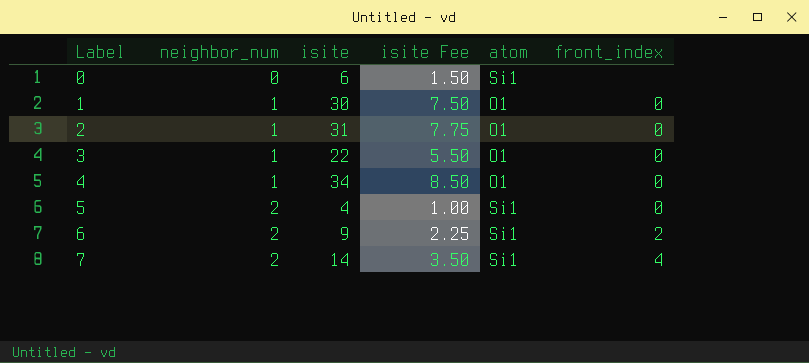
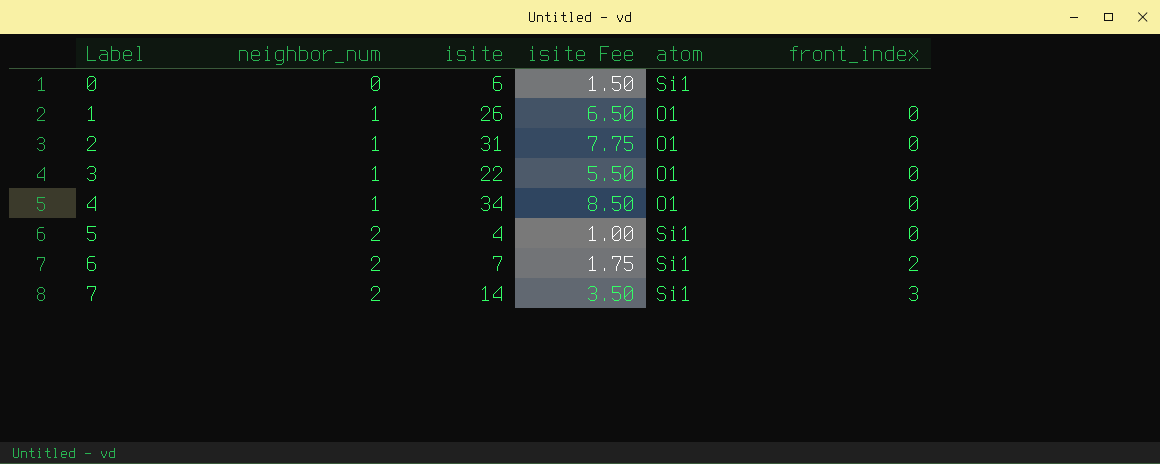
1 | isite: 30 -> 26
1 | isite Fee: 7.50 -> 6.50
6 | isite: 9 -> 7
6 | isite Fee: 2.25 -> 1.75
7 | front_index: 4 -> 3

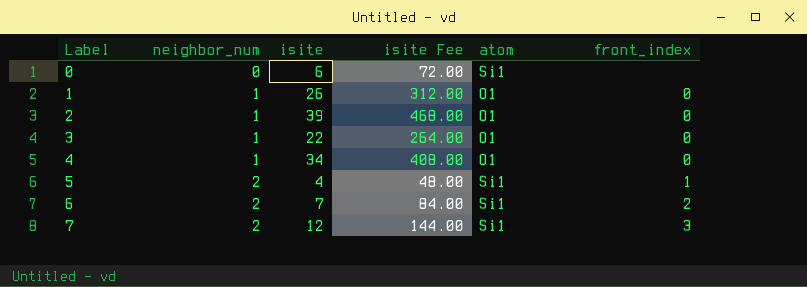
column isite Fee | formula: [isite] * 0.25 -> [isite] * 12
2 | isite: 31 -> 39
5 | front_index: 0 -> 1
7 | isite: 14 -> 12

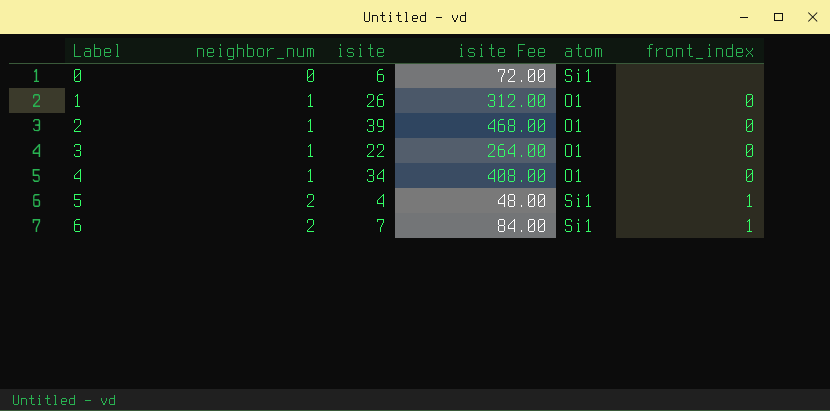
row 7: 2 | 12 | 144.00 | Si1 | 3 -> none
6 | front_index: 2 -> 1

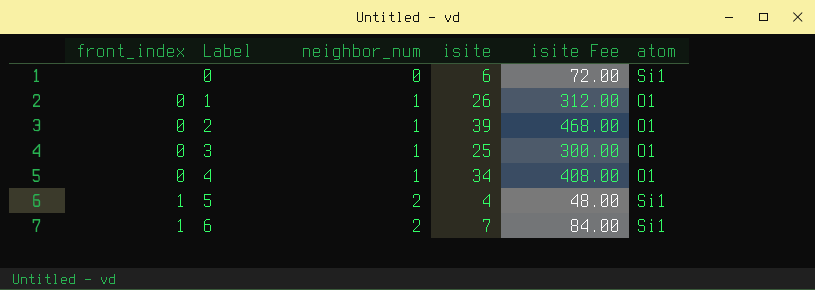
column front_index | position: 6 -> 1
3 | isite: 22 -> 25
3 | isite Fee: 264.00 -> 300.00

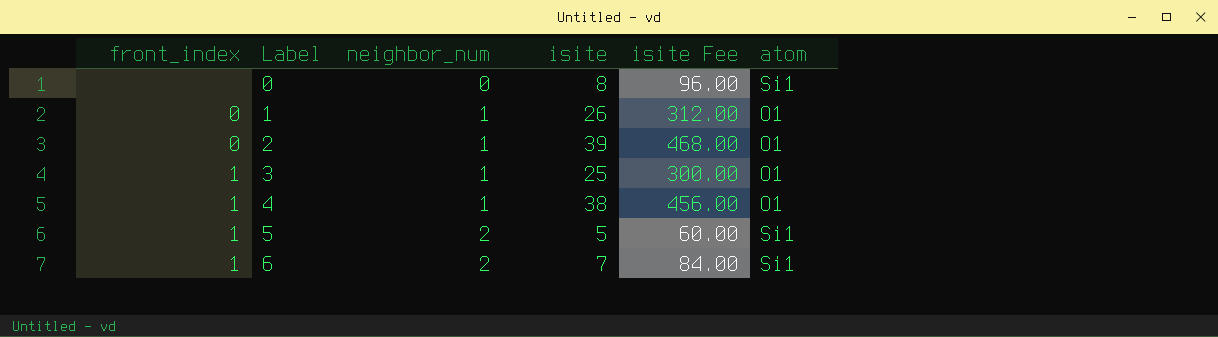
0 | isite: 6 -> 8
0 | isite Fee: 72.00 -> 96.00
3 | front_index: 0 -> 1
4 | front_index: 0 -> 1
4 | isite: 34 -> 38
4 | isite Fee: 408.00 -> 456.00
5 | isite: 4 -> 5
5 | isite Fee: 48.00 -> 60.00

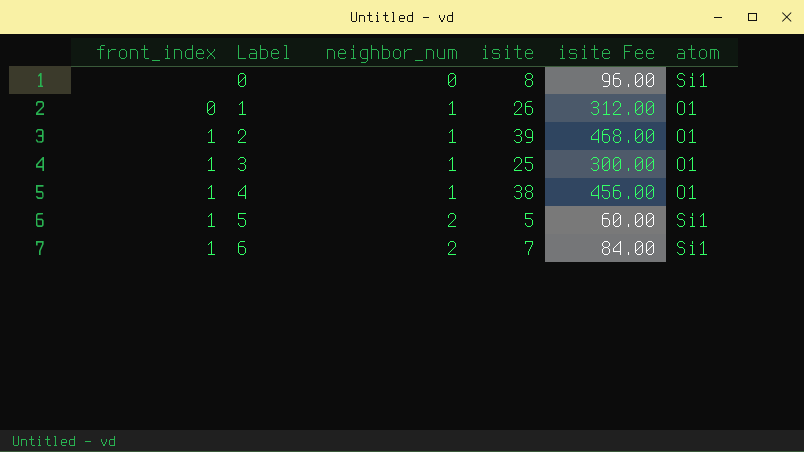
2 | front_index: 0 -> 1

